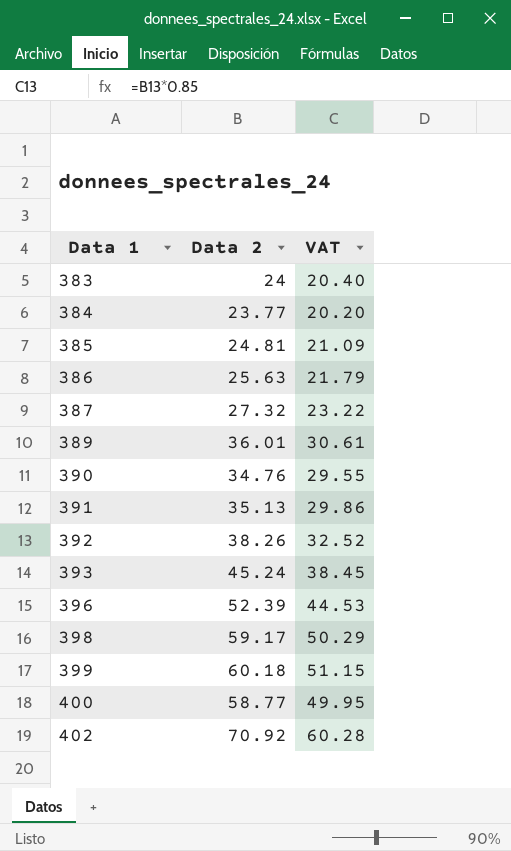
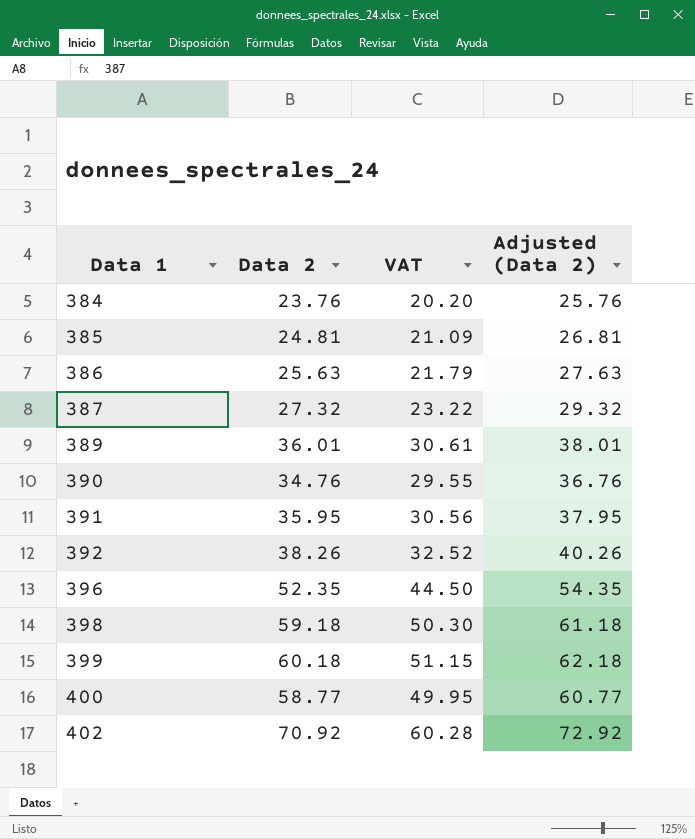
column Adjusted (Data 2) | formula: none -> [Data 2] + 2
row 383: 24 | 20.40 -> none
row 393: 45.24 | 38.45 -> none
384 | Data 2: 23.77 -> 23.76
391 | Data 2: 35.13 -> 35.95
391 | VAT: 29.86 -> 30.56
396 | Data 2: 52.39 -> 52.35
396 | VAT: 44.53 -> 44.50
398 | Data 2: 59.17 -> 59.18
398 | VAT: 50.29 -> 50.30

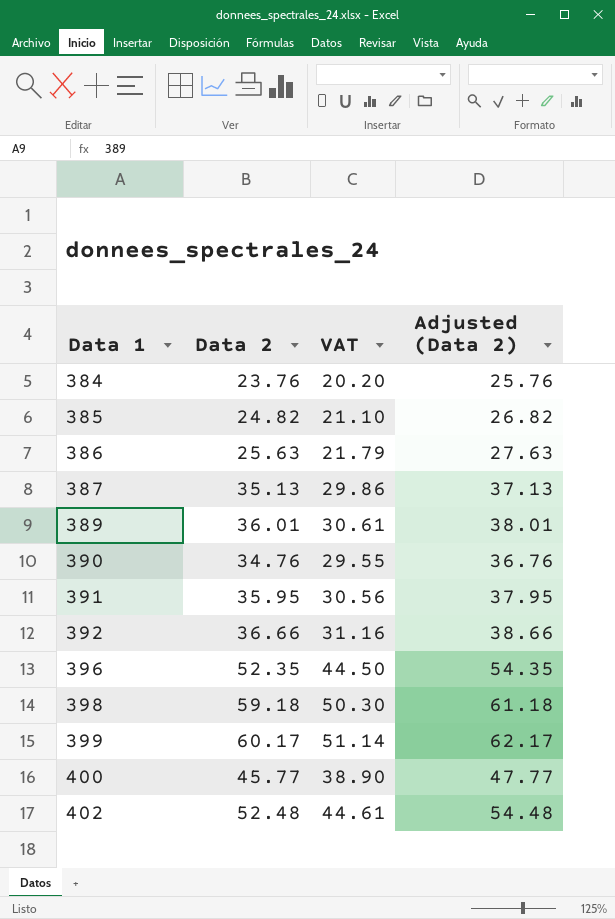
385 | Data 2: 24.81 -> 24.82
385 | VAT: 21.09 -> 21.10
385 | Adjusted (Data 2): 26.81 -> 26.82
387 | Data 2: 27.32 -> 35.13
387 | VAT: 23.22 -> 29.86
387 | Adjusted (Data 2): 29.32 -> 37.13
392 | Data 2: 38.26 -> 36.66
392 | VAT: 32.52 -> 31.16
392 | Adjusted (Data 2): 40.26 -> 38.66
399 | Data 2: 60.18 -> 60.17
399 | VAT: 51.15 -> 51.14
399 | Adjusted (Data 2): 62.18 -> 62.17
400 | Data 2: 58.77 -> 45.77
400 | VAT: 49.95 -> 38.90
400 | Adjusted (Data 2): 60.77 -> 47.77
402 | Data 2: 70.92 -> 52.48
402 | VAT: 60.28 -> 44.61
402 | Adjusted (Data 2): 72.92 -> 54.48

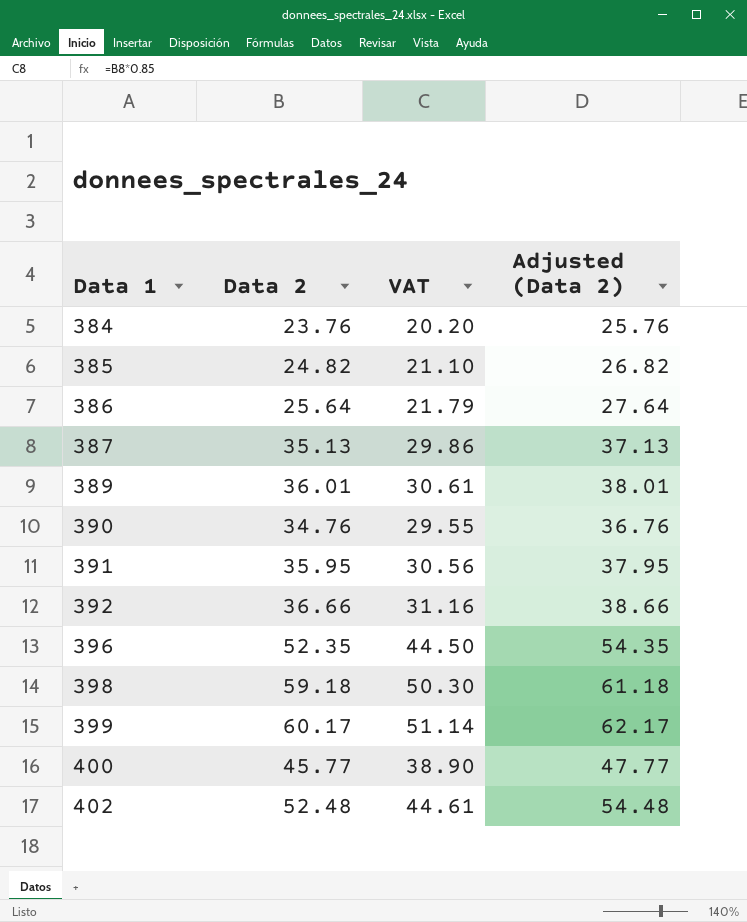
386 | Data 2: 25.63 -> 25.64
386 | Adjusted (Data 2): 27.63 -> 27.64

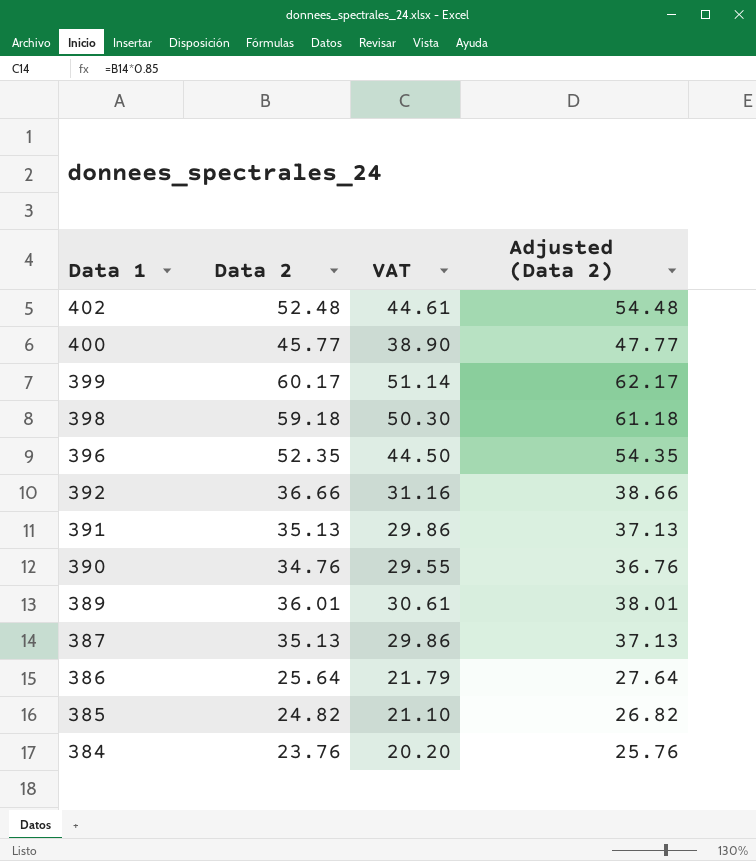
row order: Data 1 ascending -> Data 1 descending
391 | Data 2: 35.95 -> 35.13
391 | VAT: 30.56 -> 29.86
391 | Adjusted (Data 2): 37.95 -> 37.13

